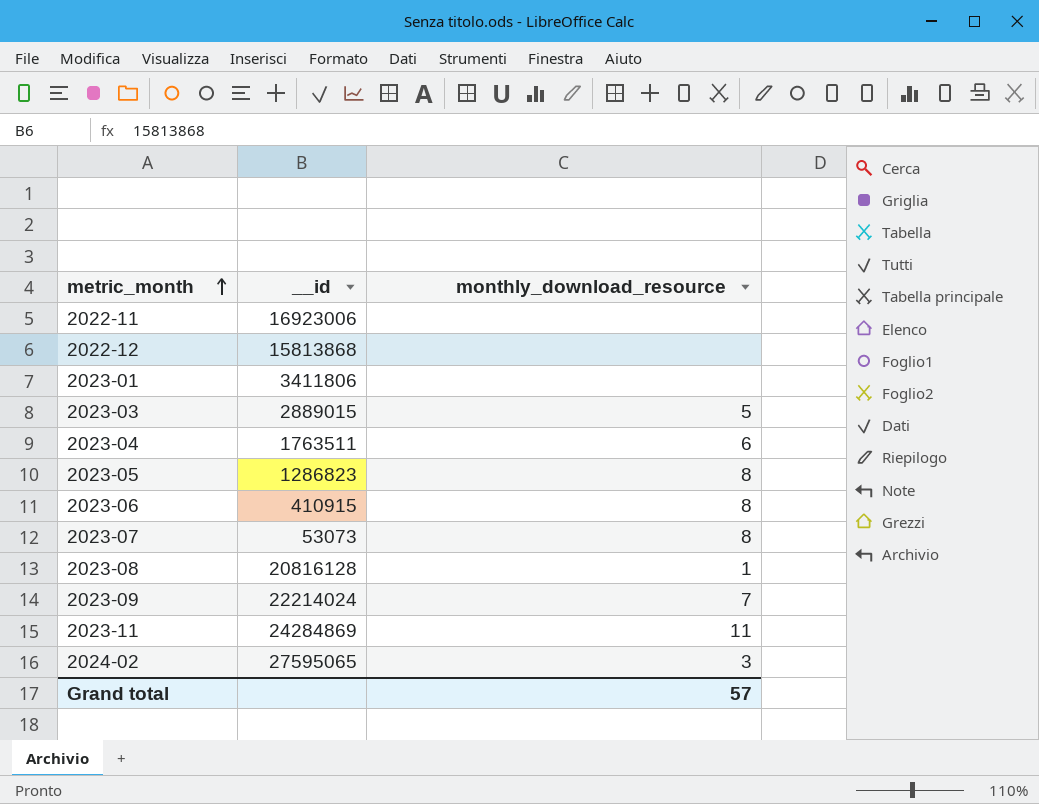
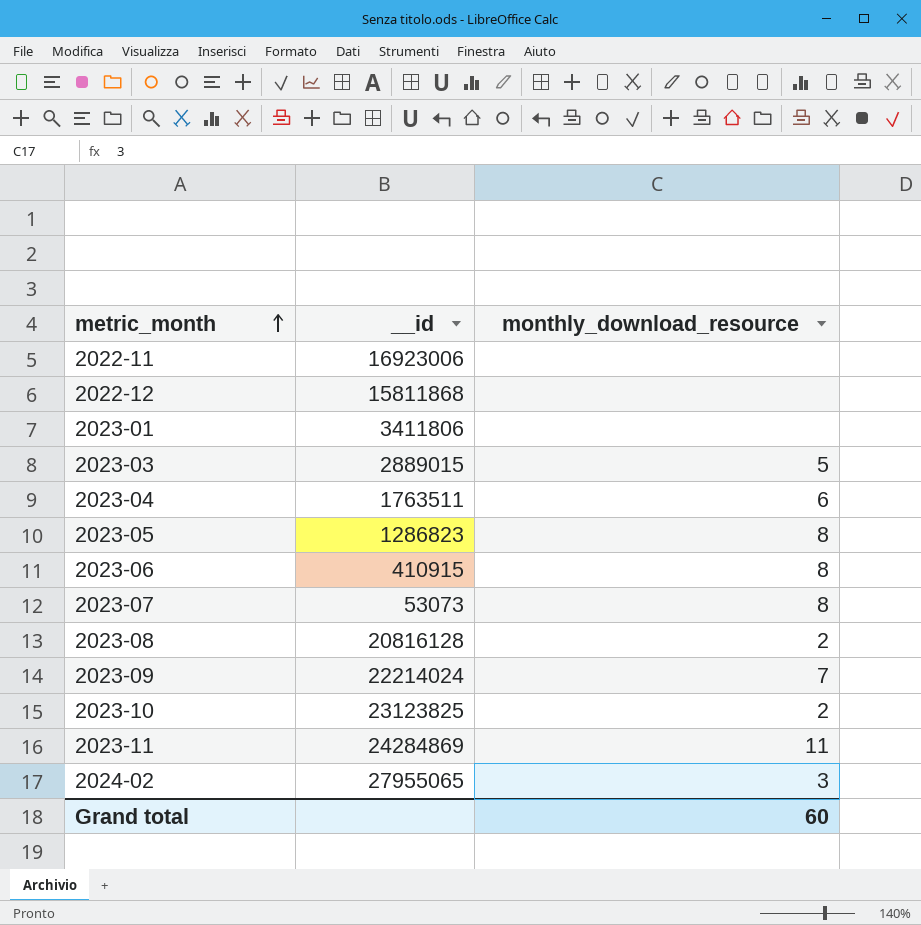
2022-12 | __id: 15813868 -> 15811868
2023-08 | monthly_download_resource: 1 -> 2
row 2023-10: none -> 23123825 | 2
2024-02 | __id: 27595065 -> 27955065
Grand total | monthly_download_resource: 57 -> 60

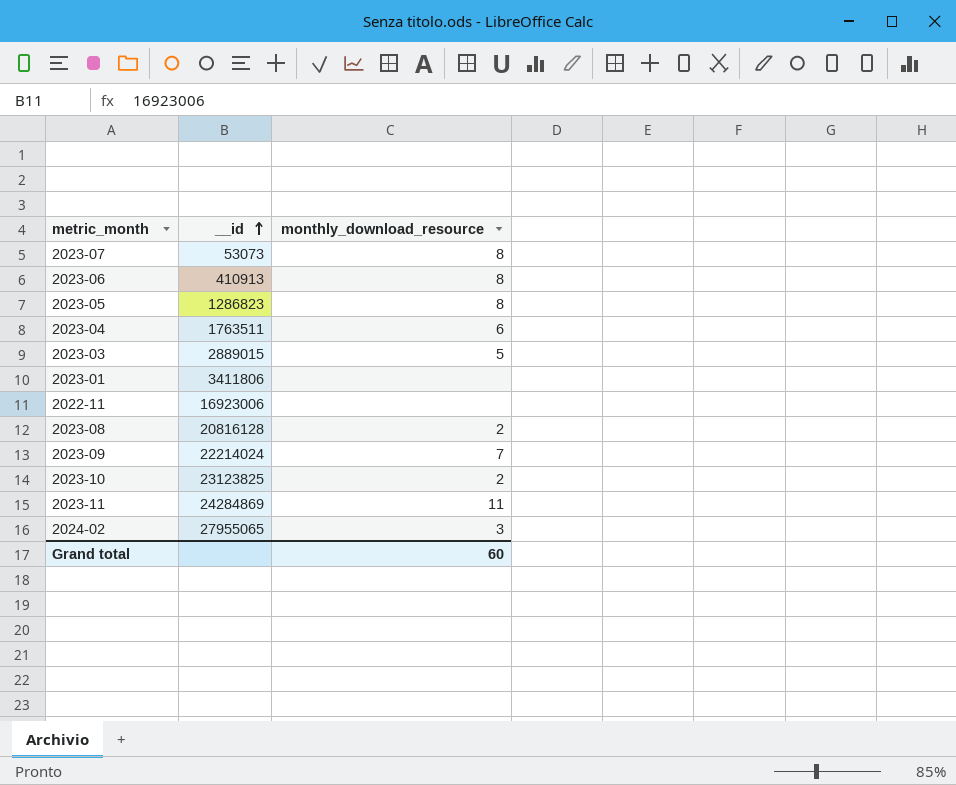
row order: metric_month ascending -> __id ascending
row 2022-12: 15811868 | none -> none
2023-06 | __id: 410915 -> 410913

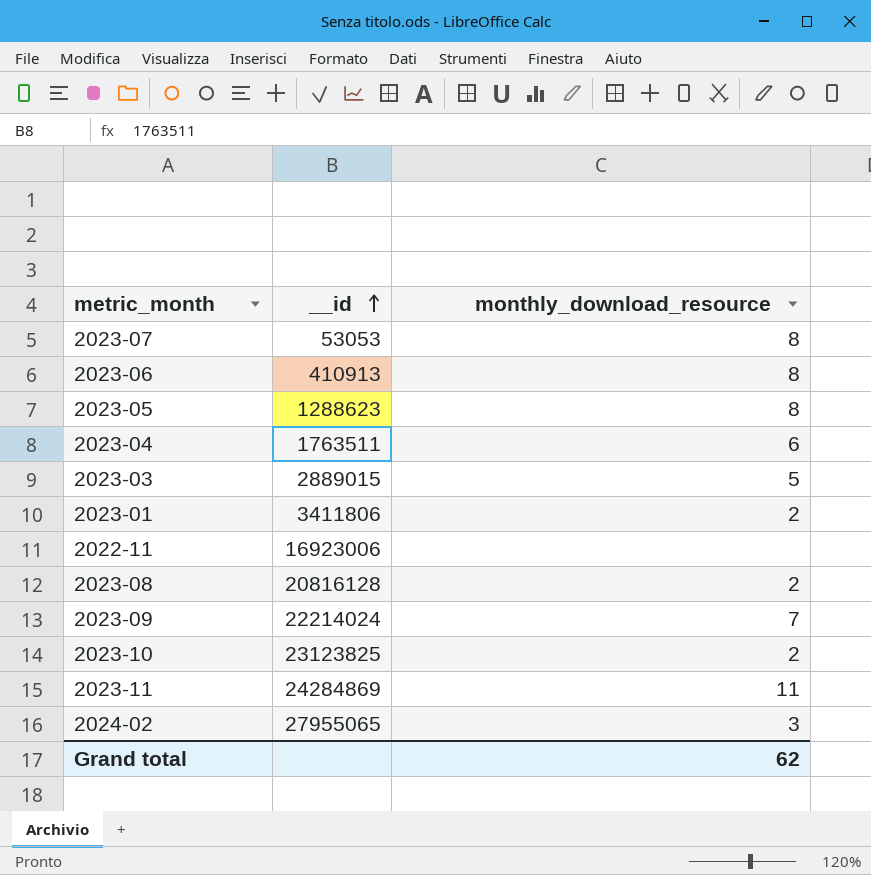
2023-07 | __id: 53073 -> 53053
2023-05 | __id: 1286823 -> 1288623
2023-01 | monthly_download_resource: none -> 2
Grand total | monthly_download_resource: 60 -> 62

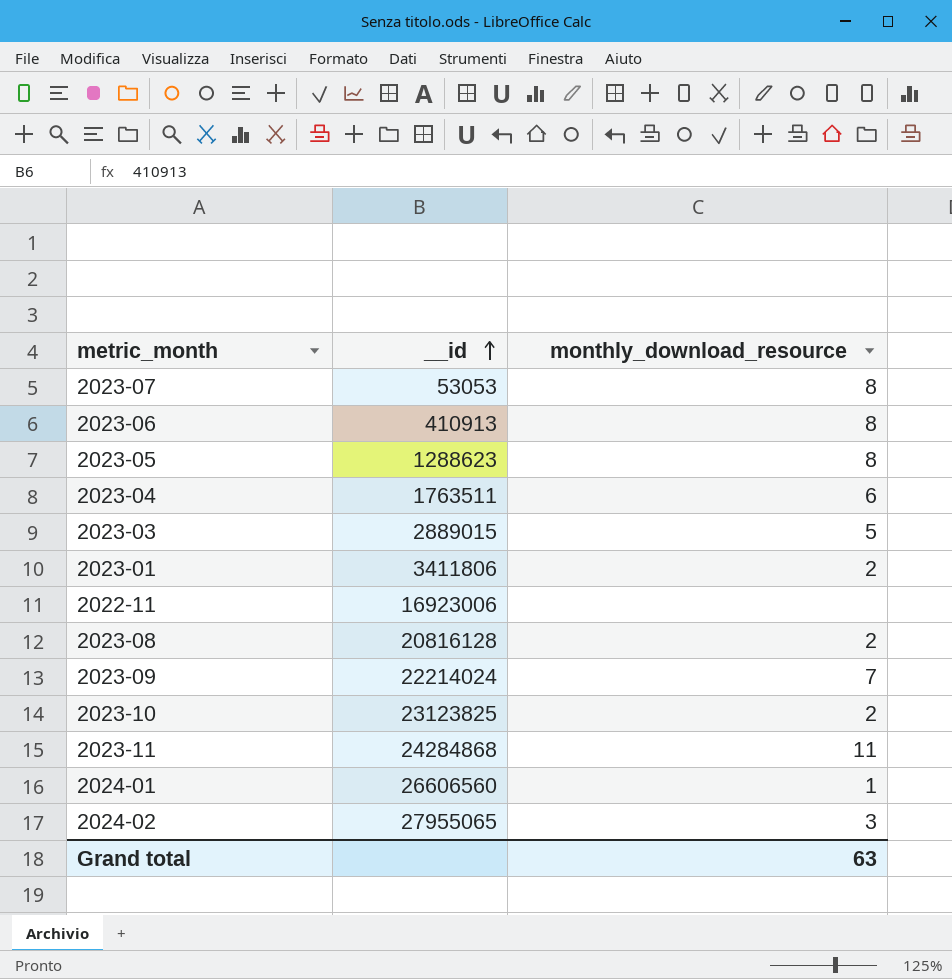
2023-11 | __id: 24284869 -> 24284868
row 2024-01: none -> 26606560 | 1
Grand total | monthly_download_resource: 62 -> 63

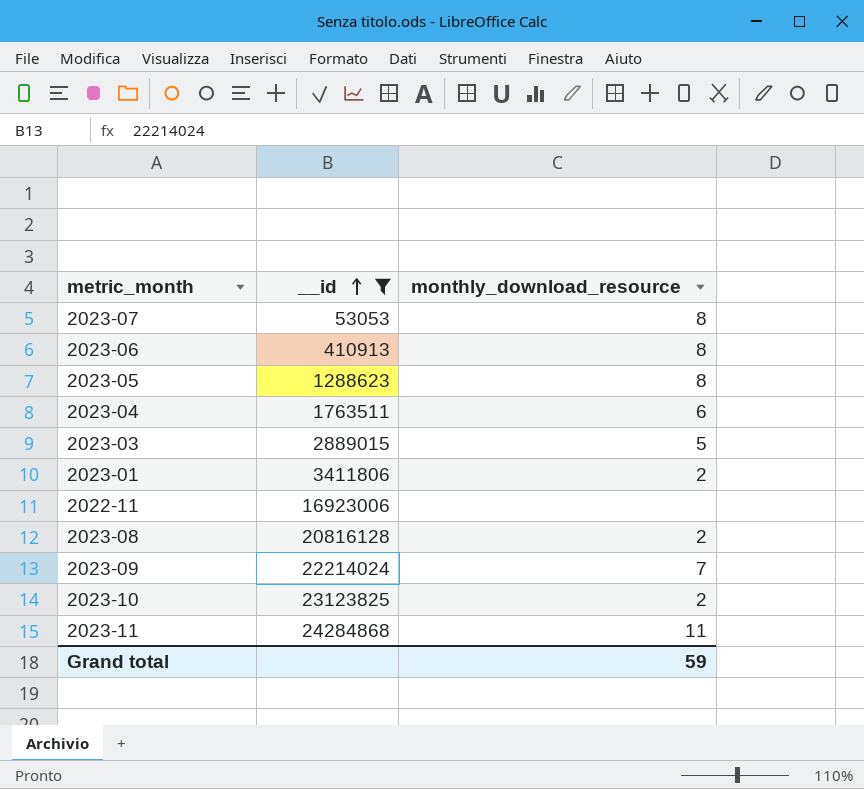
filter: none -> __id <= 24284868
Grand total | monthly_download_resource: 63 -> 59

